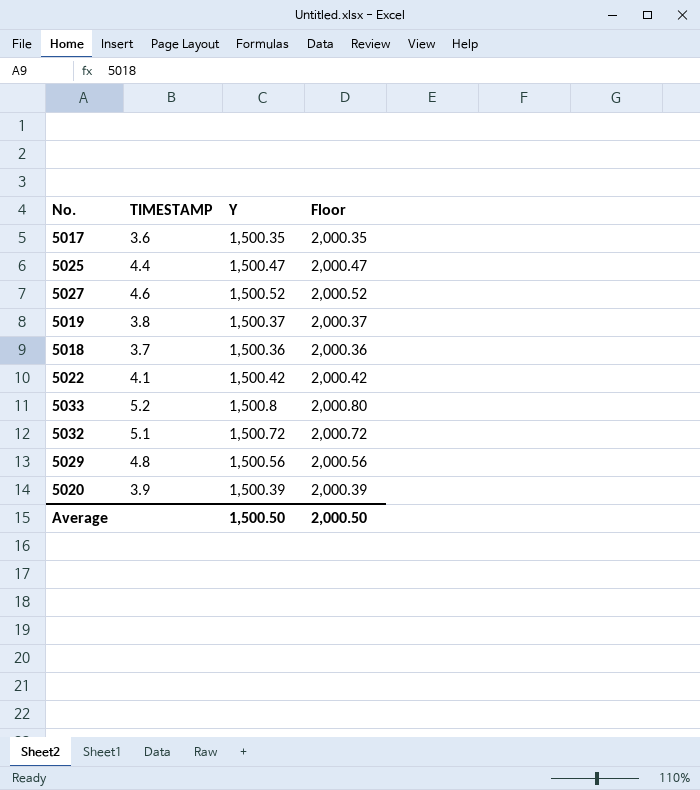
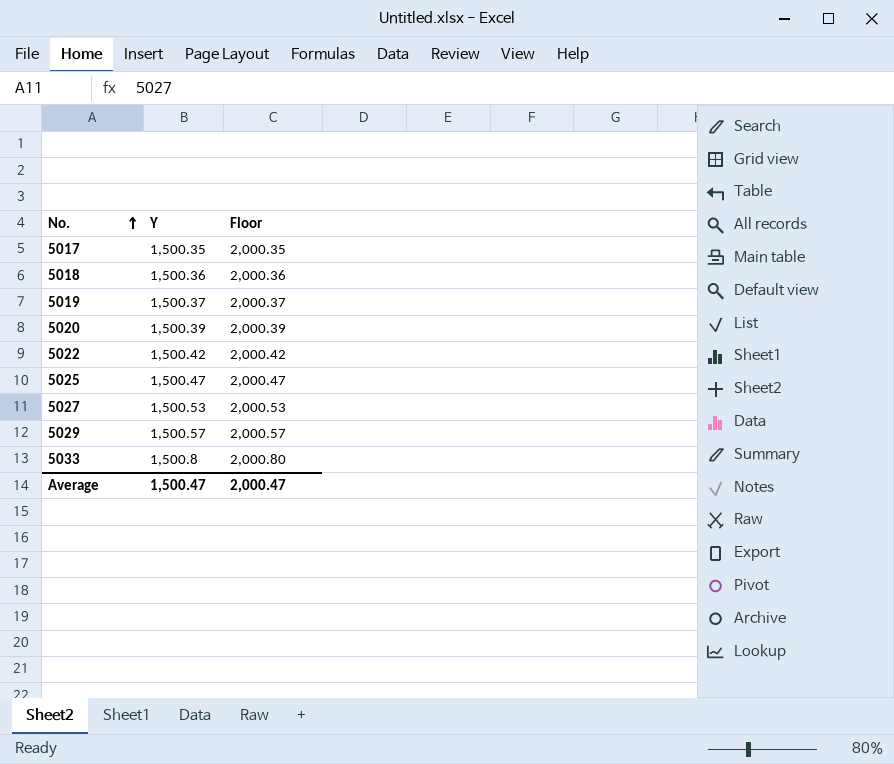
row order: none -> No. ascending
column TIMESTAMP | position: 2 -> none
row 5032: 5.1 | 1,500.72 | 2,000.72 -> none
5027 | Y: 1,500.52 -> 1,500.53
5027 | Floor: 2,000.52 -> 2,000.53
5029 | Y: 1,500.56 -> 1,500.57
5029 | Floor: 2,000.56 -> 2,000.57
Average | Y: 1,500.50 -> 1,500.47
Average | Floor: 2,000.50 -> 2,000.47

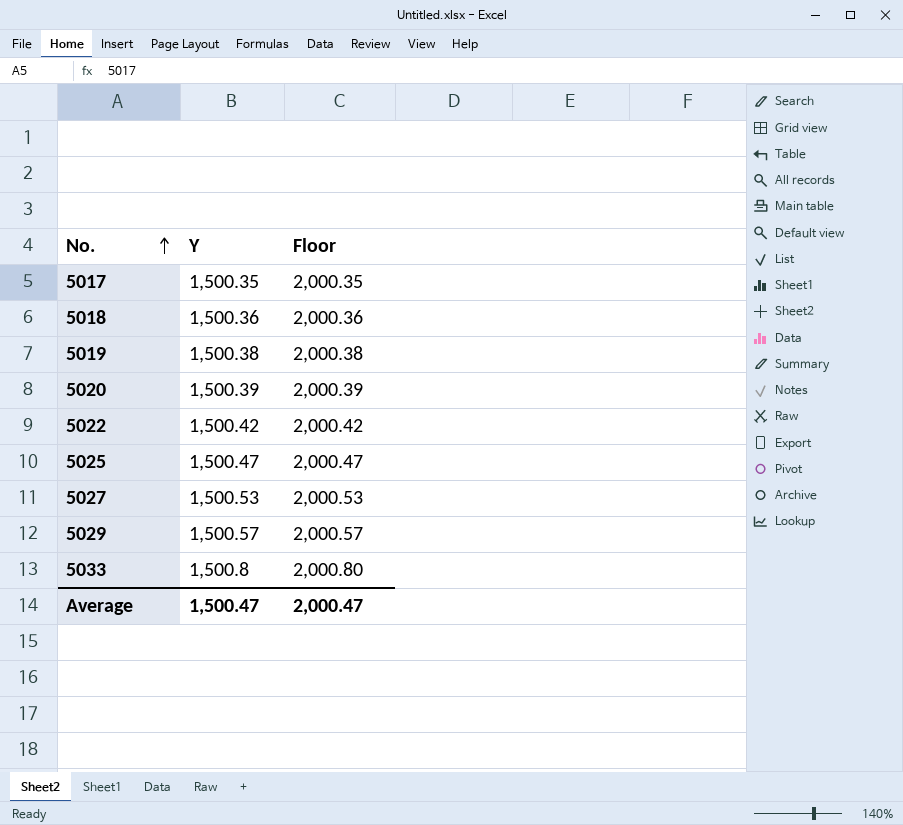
5019 | Y: 1,500.37 -> 1,500.38
5019 | Floor: 2,000.37 -> 2,000.38

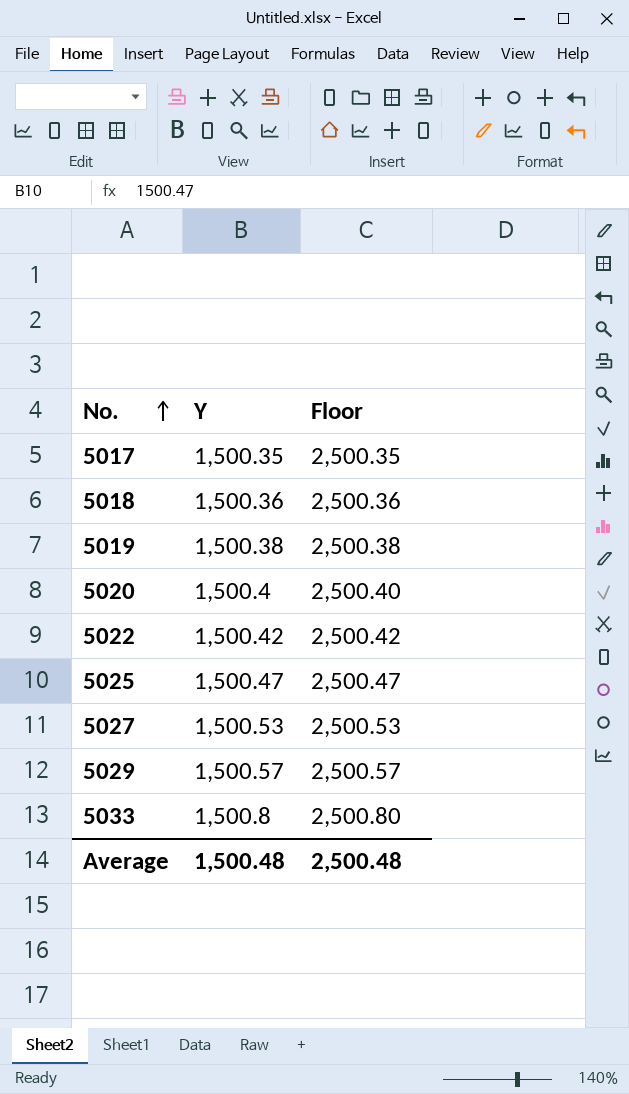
column Floor | formula: [Y] + 500 -> [Y] + 1000
5020 | Y: 1,500.39 -> 1,500.4
Average | Y: 1,500.47 -> 1,500.48
Average | Floor: 2,000.47 -> 2,500.48

